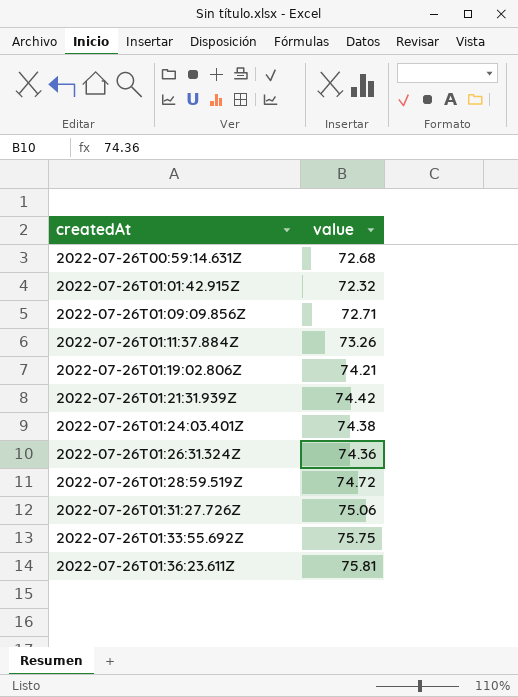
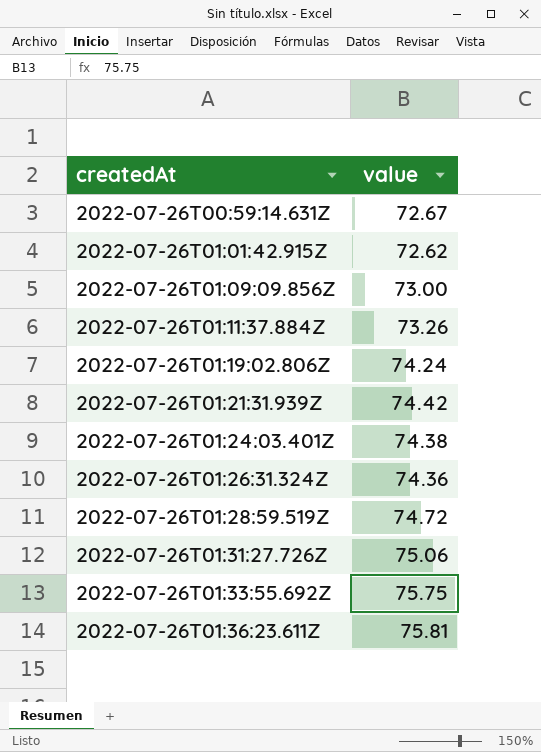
2022-07-26T00:59:14.631Z | value: 72.68 -> 72.67
2022-07-26T01:01:42.915Z | value: 72.32 -> 72.62
2022-07-26T01:09:09.856Z | value: 72.71 -> 73.00
2022-07-26T01:19:02.806Z | value: 74.21 -> 74.24

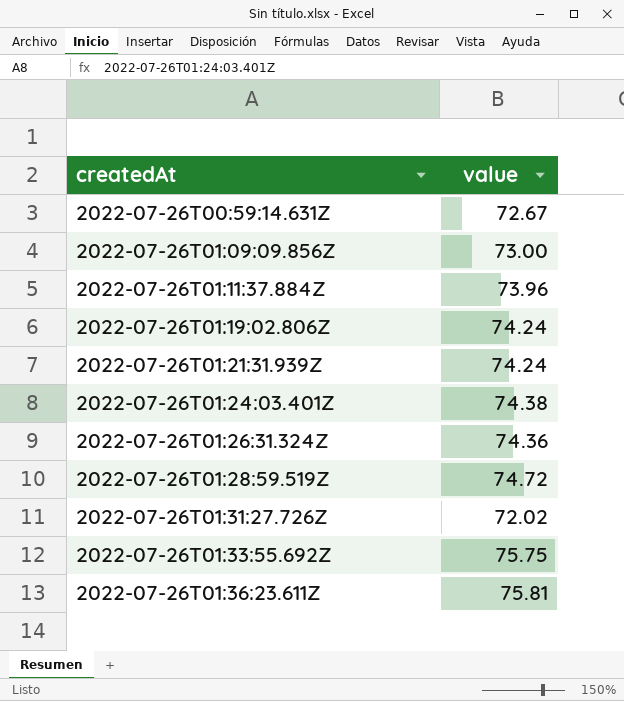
row 2022-07-26T01:01:42.915Z: 72.62 -> none
2022-07-26T01:11:37.884Z | value: 73.26 -> 73.96
2022-07-26T01:21:31.939Z | value: 74.42 -> 74.24
2022-07-26T01:31:27.726Z | value: 75.06 -> 72.02

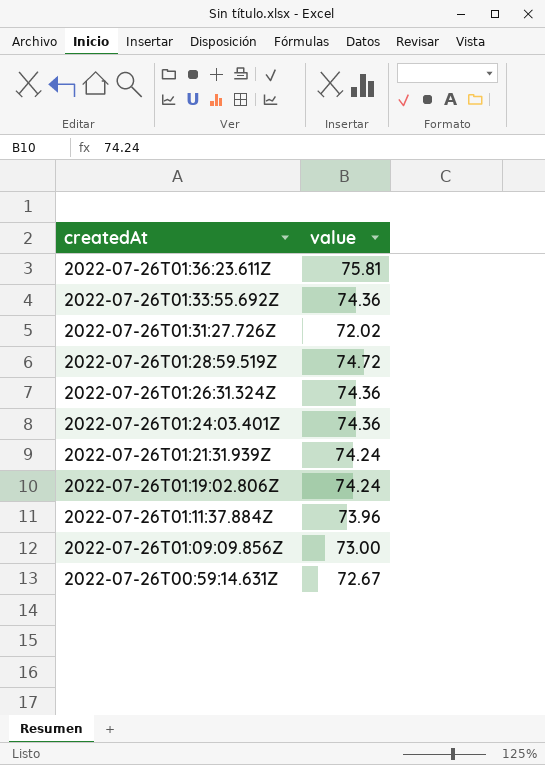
row order: createdAt ascending -> createdAt descending
2022-07-26T01:33:55.692Z | value: 75.75 -> 74.36
2022-07-26T01:24:03.401Z | value: 74.38 -> 74.36

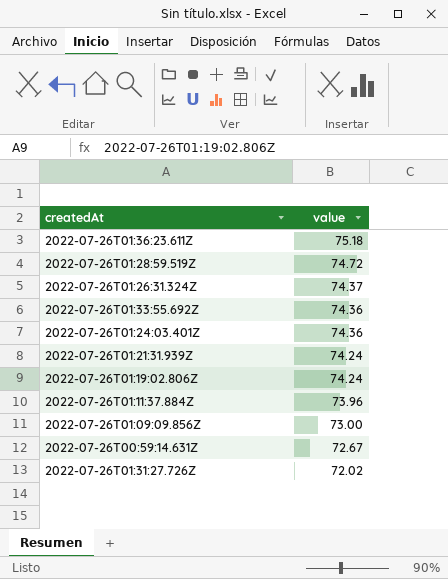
row order: createdAt descending -> value descending
2022-07-26T01:36:23.611Z | value: 75.81 -> 75.18
2022-07-26T01:26:31.324Z | value: 74.36 -> 74.37

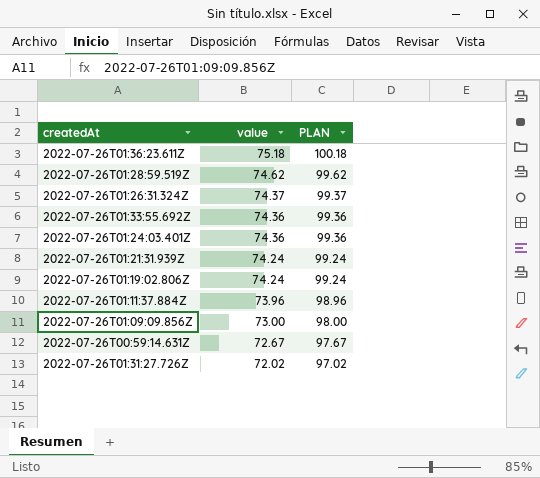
column PLAN | formula: none -> [value] + 25
2022-07-26T01:28:59.519Z | value: 74.72 -> 74.62

